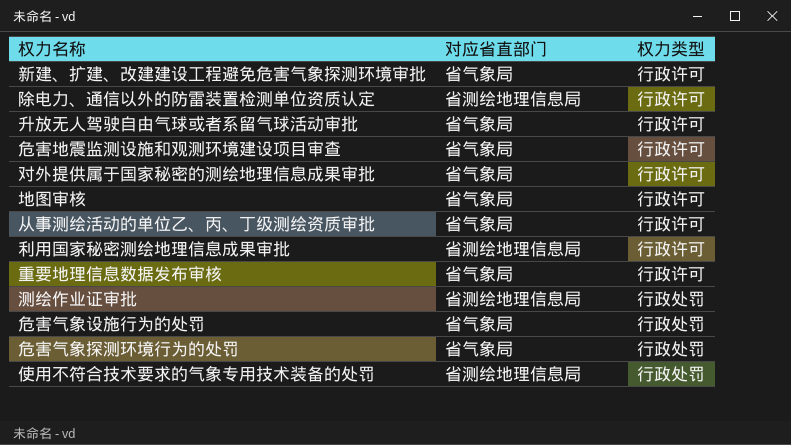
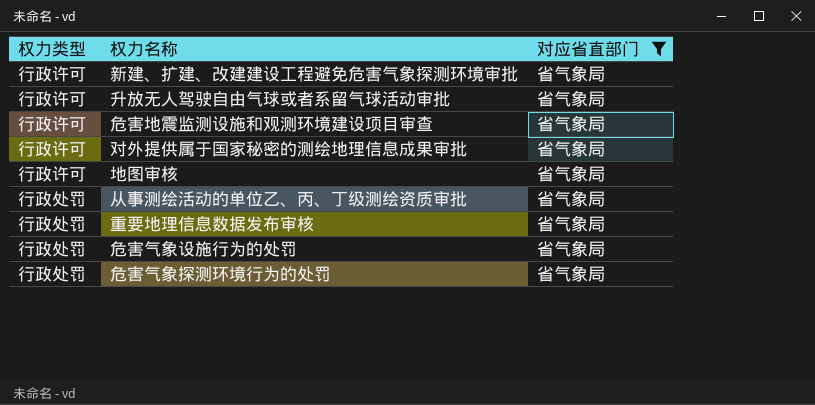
filter: none -> 对应省直部门 = 省气象局
column 权力类型 | position: 3 -> 1
从事测绘活动的单位乙、丙、丁级测绘资质审批 | 权力类型: 行政许可 -> 行政处罚
重要地理信息数据发布审核 | 权力类型: 行政许可 -> 行政处罚

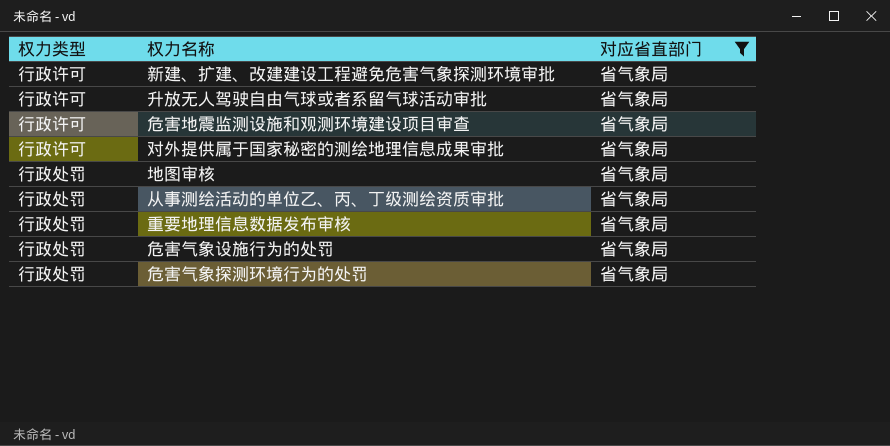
地图审核 | 权力类型: 行政许可 -> 行政处罚

